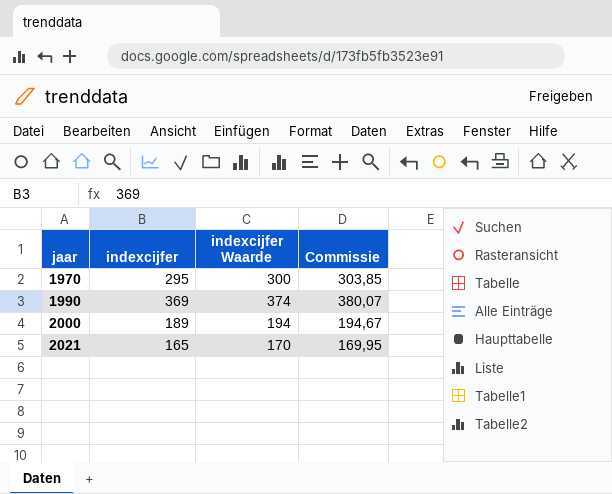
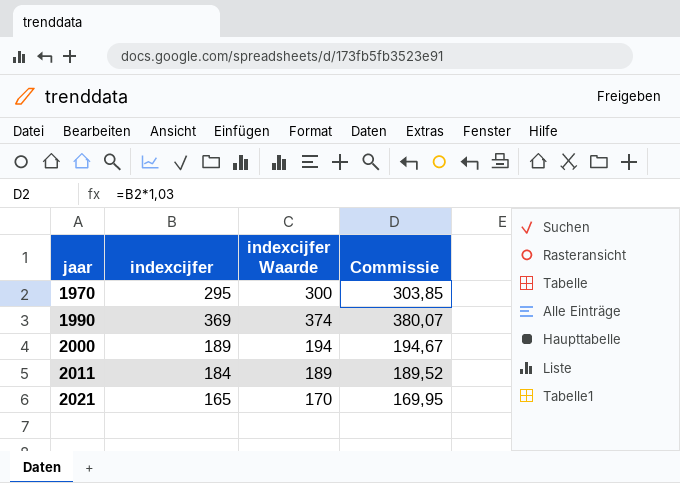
row 2011: none -> 184 | 189 | 189,52

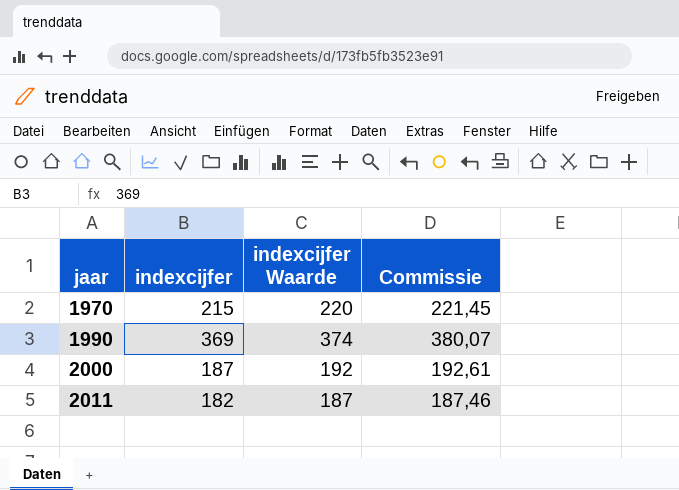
row 2021: 165 | 170 | 169,95 -> none
1970 | indexcijfer: 295 -> 215
1970 | indexcijfer Waarde: 300 -> 220
1970 | Commissie: 303,85 -> 221,45
2000 | indexcijfer: 189 -> 187
2000 | indexcijfer Waarde: 194 -> 192
2000 | Commissie: 194,67 -> 192,61
2011 | indexcijfer: 184 -> 182
2011 | indexcijfer Waarde: 189 -> 187
2011 | Commissie: 189,52 -> 187,46

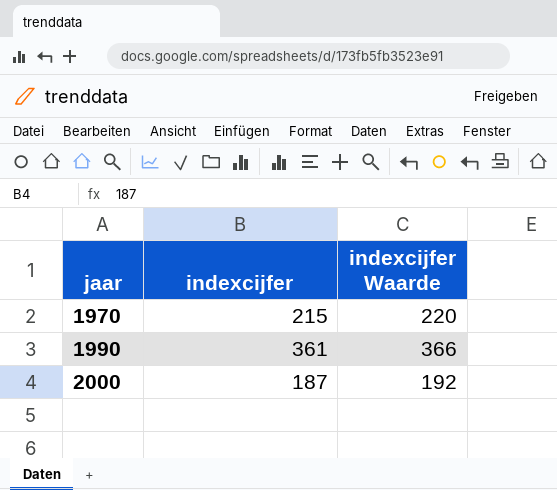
column Commissie | formula: [indexcijfer] * 1,03 -> none
row 2011: 182 | 187 | 187,46 -> none
1990 | indexcijfer: 369 -> 361
1990 | indexcijfer Waarde: 374 -> 366

